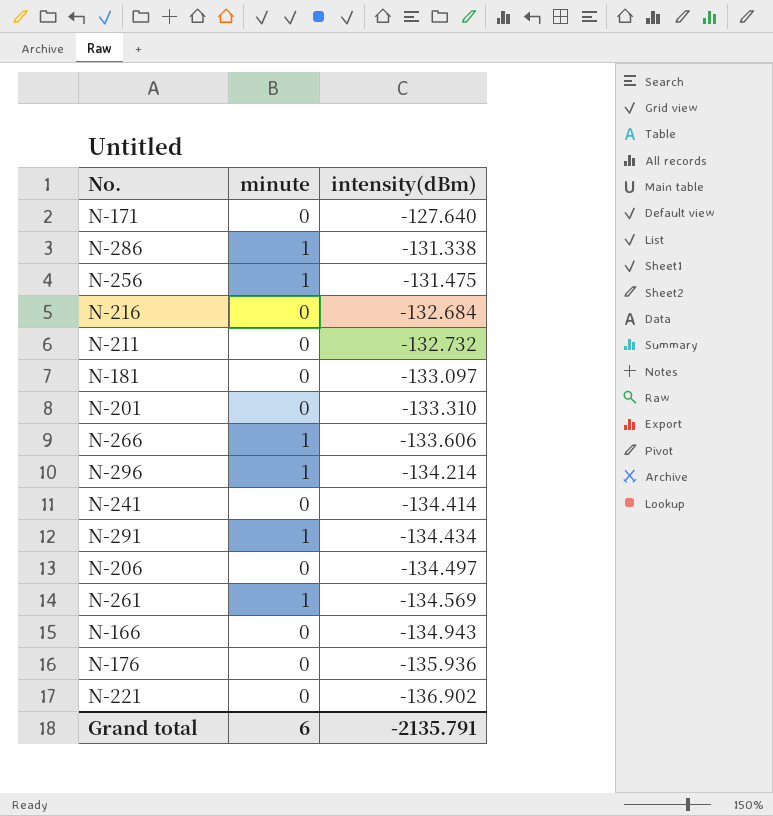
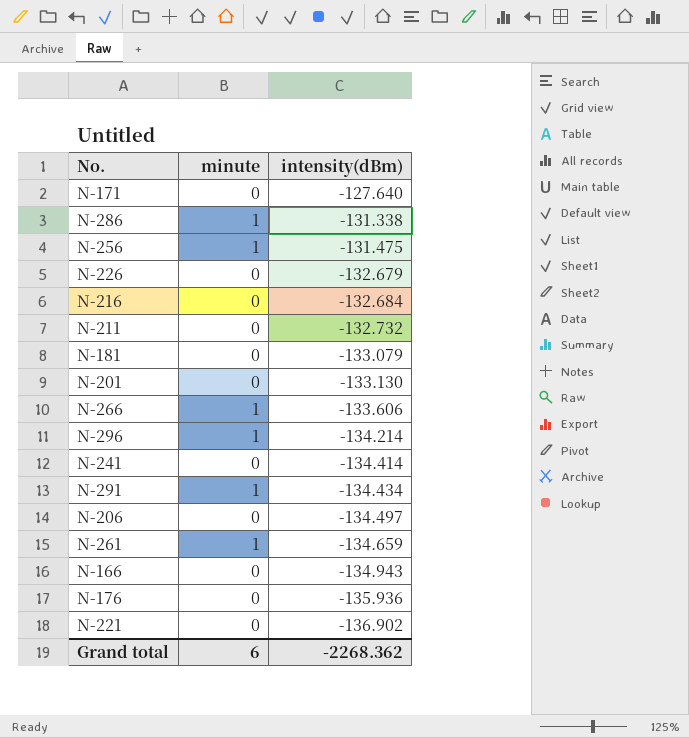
row N-226: none -> 0 | -132.679
N-181 | intensity(dBm): -133.097 -> -133.079
N-201 | intensity(dBm): -133.310 -> -133.130
N-261 | intensity(dBm): -134.569 -> -134.659
Grand total | intensity(dBm): -2135.791 -> -2268.362

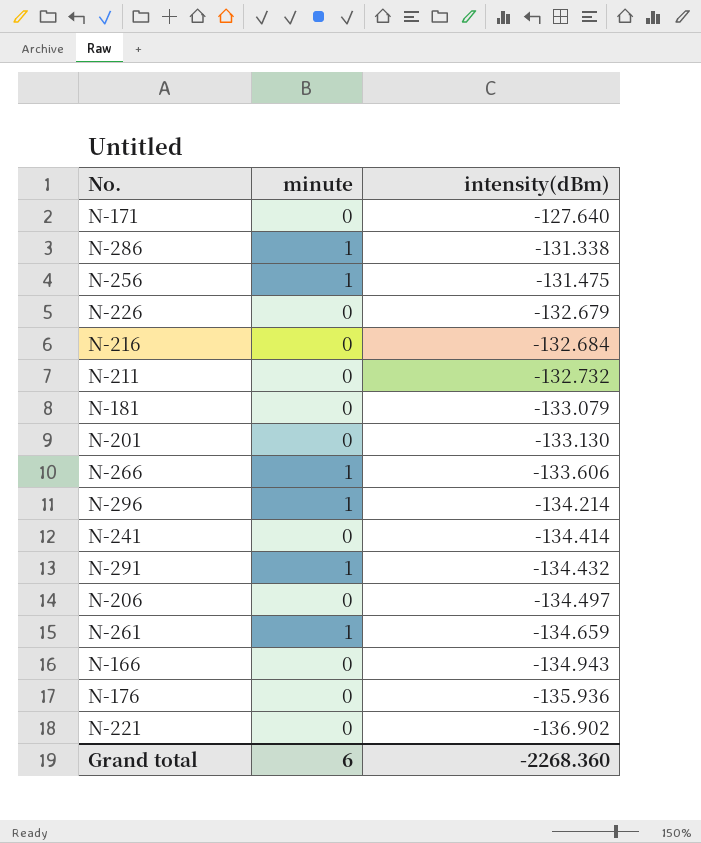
N-291 | intensity(dBm): -134.434 -> -134.432
Grand total | intensity(dBm): -2268.362 -> -2268.360

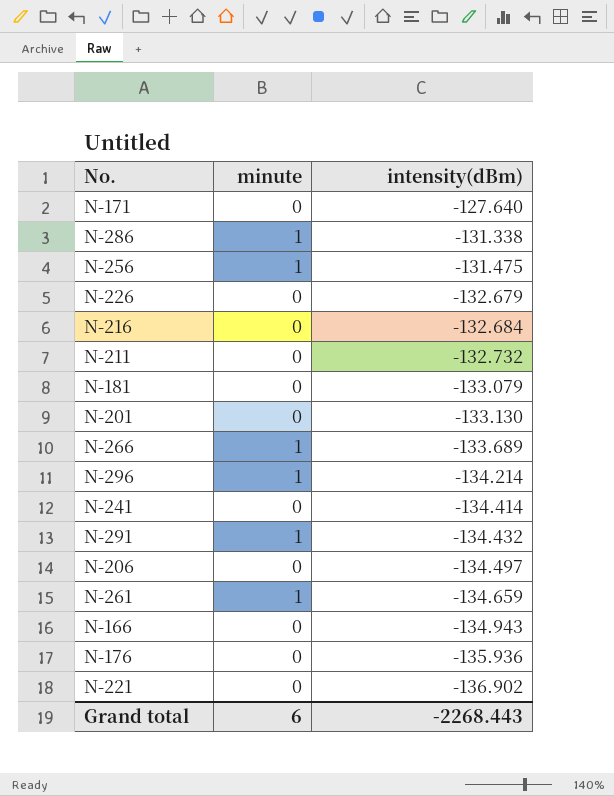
N-266 | intensity(dBm): -133.606 -> -133.689
Grand total | intensity(dBm): -2268.360 -> -2268.443

